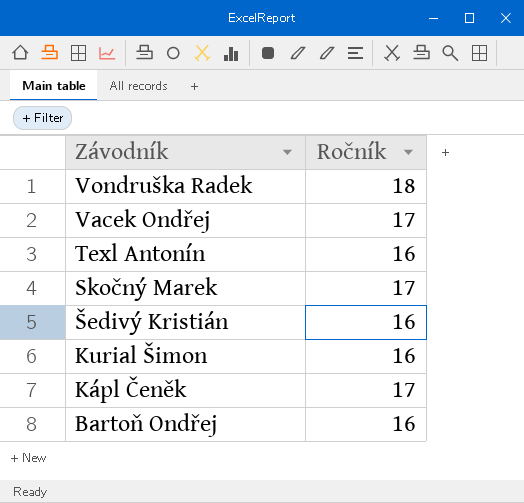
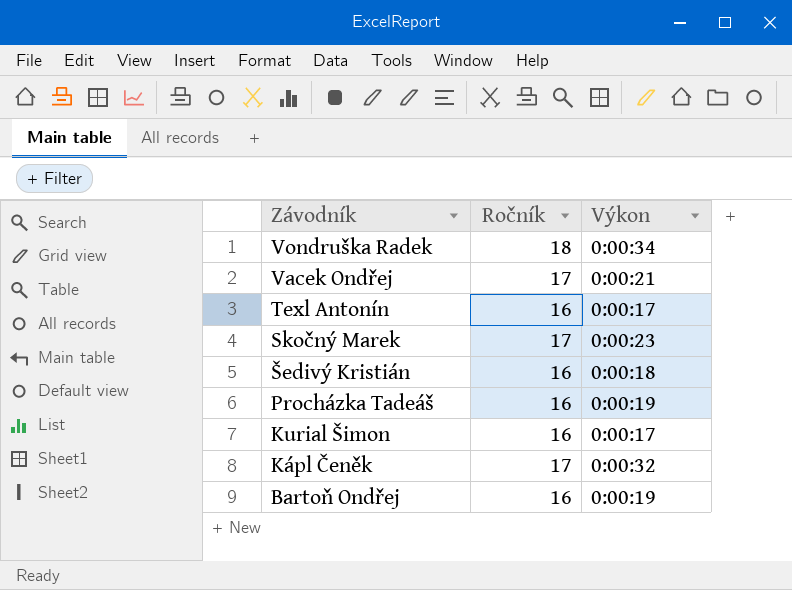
column Výkon | position: none -> 3
row Procházka Tadeáš: none -> 16 | 0:00:19

